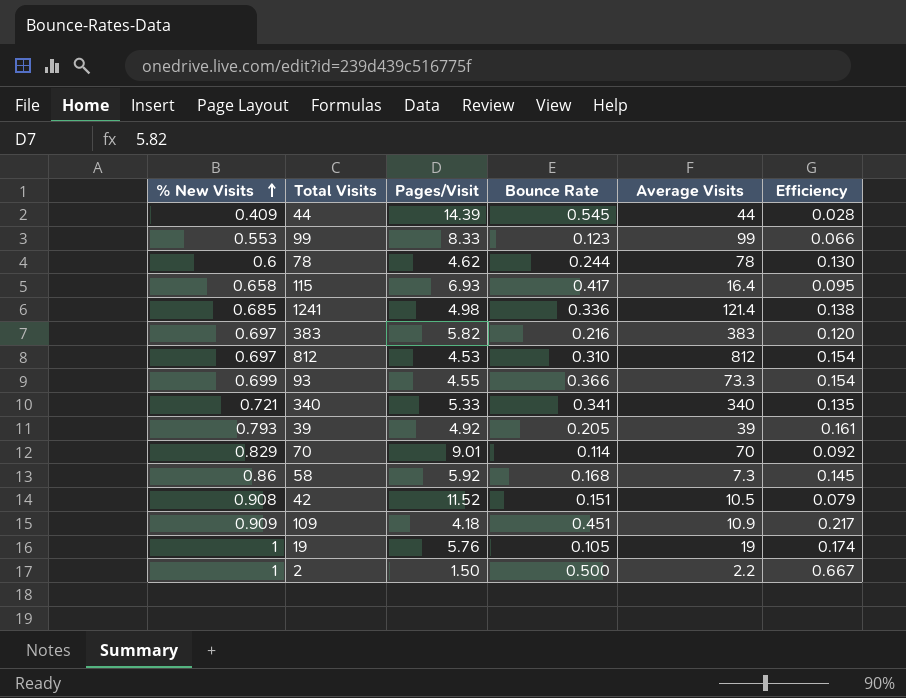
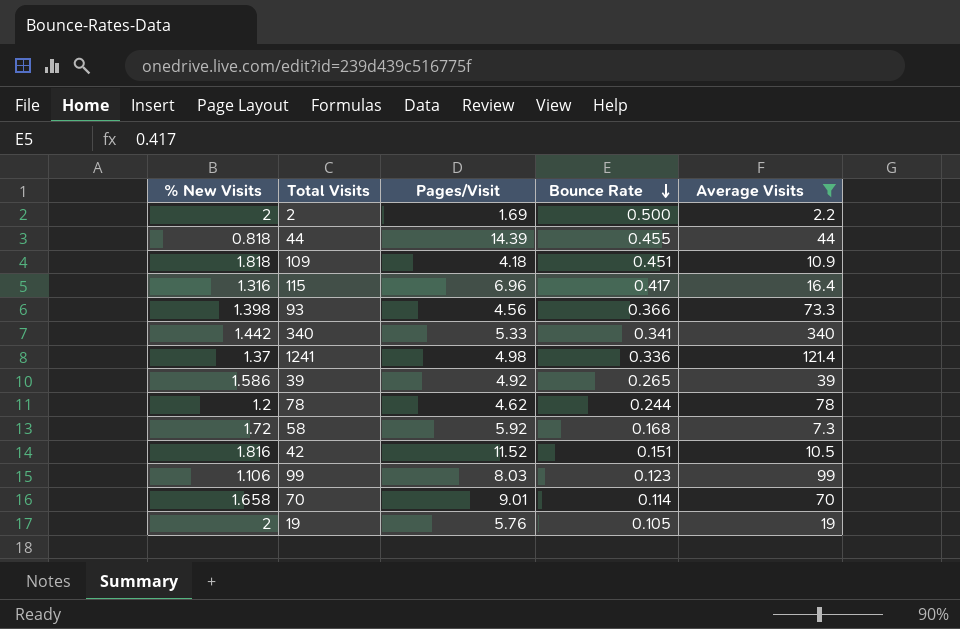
filter: none -> Average Visits <= 340
row order: % New Visits ascending -> Bounce Rate descending
column Efficiency | formula: [% New Visits] / [Pages/Visit] -> none
2 | % New Visits: 1 -> 2
2 | Pages/Visit: 1.50 -> 1.69
44 | % New Visits: 0.409 -> 0.818
44 | Bounce Rate: 0.545 -> 0.455
109 | % New Visits: 0.909 -> 1.818
115 | % New Visits: 0.658 -> 1.316
115 | Pages/Visit: 6.93 -> 6.96
93 | % New Visits: 0.699 -> 1.398
93 | Pages/Visit: 4.55 -> 4.56
340 | % New Visits: 0.721 -> 1.442
1241 | % New Visits: 0.685 -> 1.37
39 | % New Visits: 0.793 -> 1.586
39 | Bounce Rate: 0.205 -> 0.265
78 | % New Visits: 0.6 -> 1.2
58 | % New Visits: 0.86 -> 1.72
42 | % New Visits: 0.908 -> 1.816
99 | % New Visits: 0.553 -> 1.106
99 | Pages/Visit: 8.33 -> 8.03
70 | % New Visits: 0.829 -> 1.658
19 | % New Visits: 1 -> 2

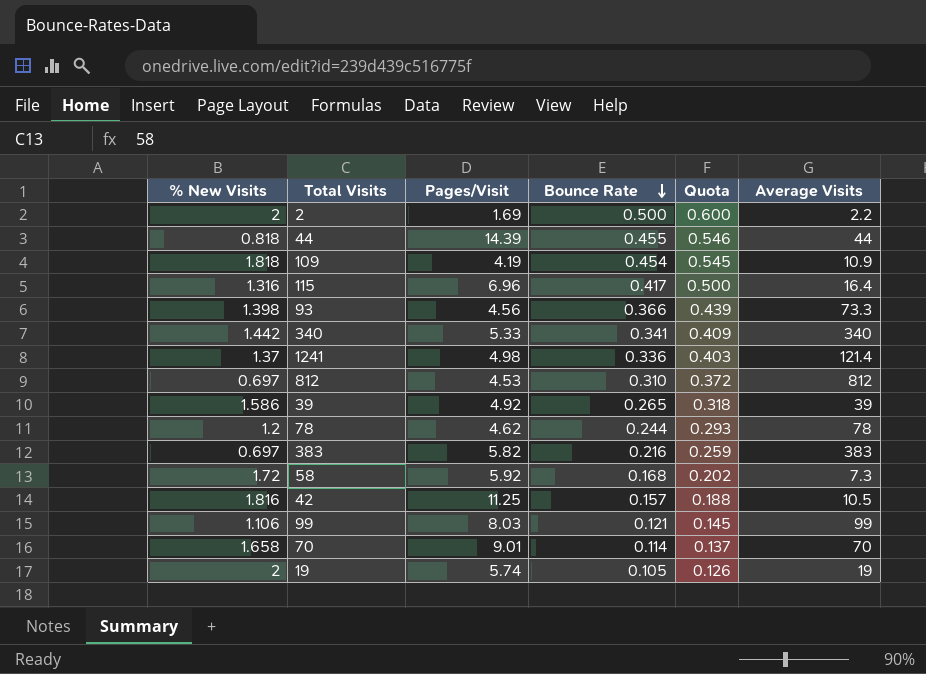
filter: Average Visits <= 340 -> none
column Quota | formula: none -> [Bounce Rate] * 1.2
109 | Pages/Visit: 4.18 -> 4.19
109 | Bounce Rate: 0.451 -> 0.454
42 | Pages/Visit: 11.52 -> 11.25
42 | Bounce Rate: 0.151 -> 0.157
99 | Bounce Rate: 0.123 -> 0.121
19 | Pages/Visit: 5.76 -> 5.74

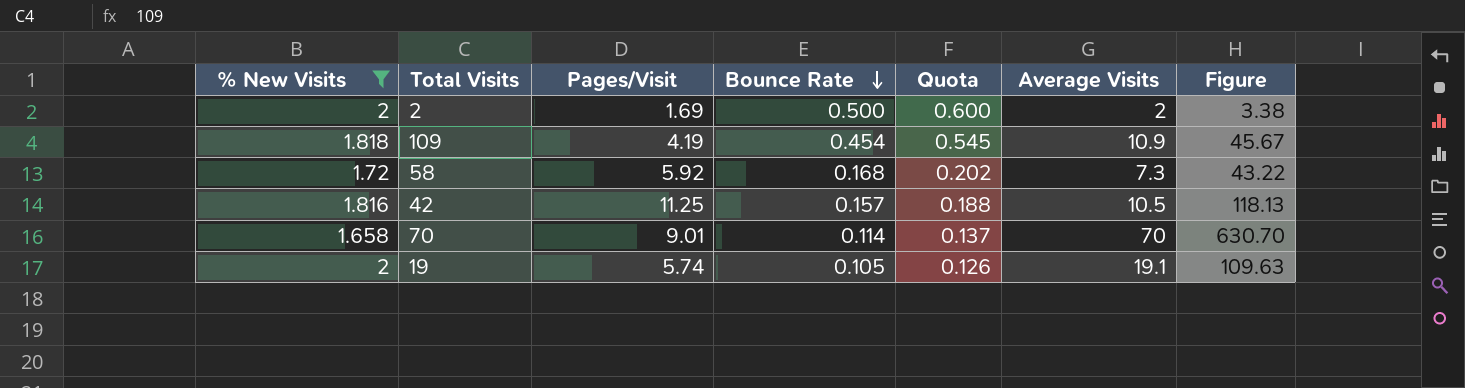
filter: none -> % New Visits >= 1.658
column Figure | formula: none -> [Pages/Visit] * [Average Visits]
2 | Average Visits: 2.2 -> 2
19 | Average Visits: 19 -> 19.1

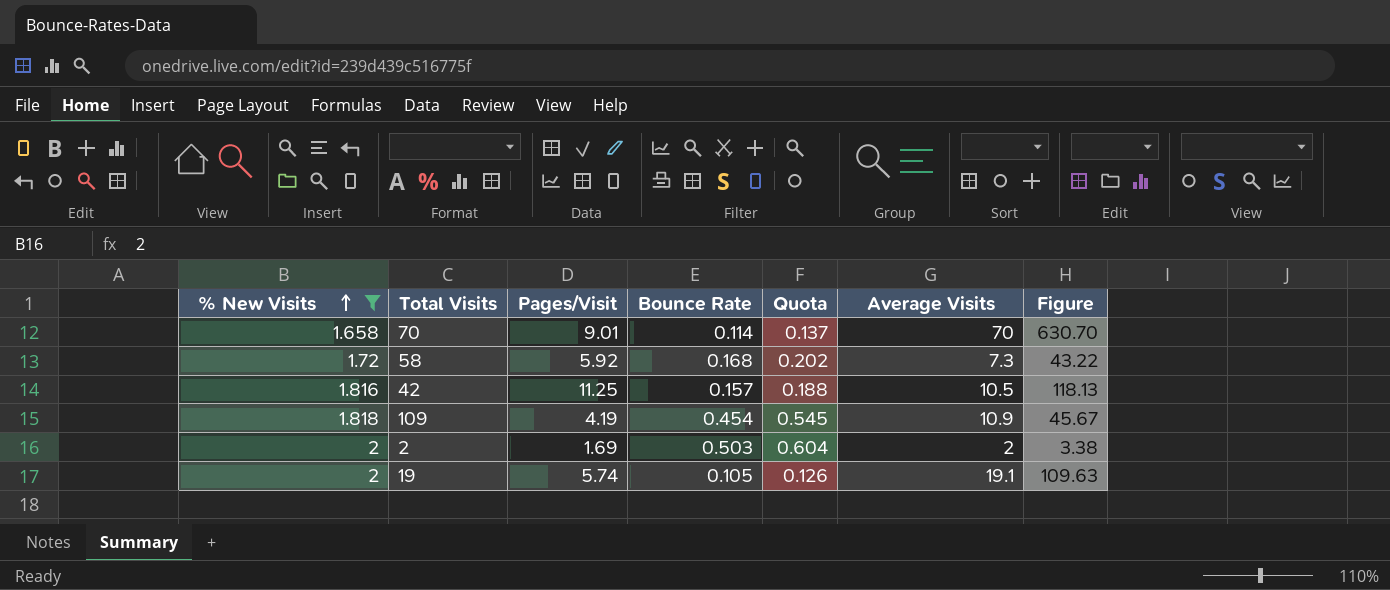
row order: Bounce Rate descending -> % New Visits ascending
2 | Bounce Rate: 0.500 -> 0.503
2 | Quota: 0.600 -> 0.604

